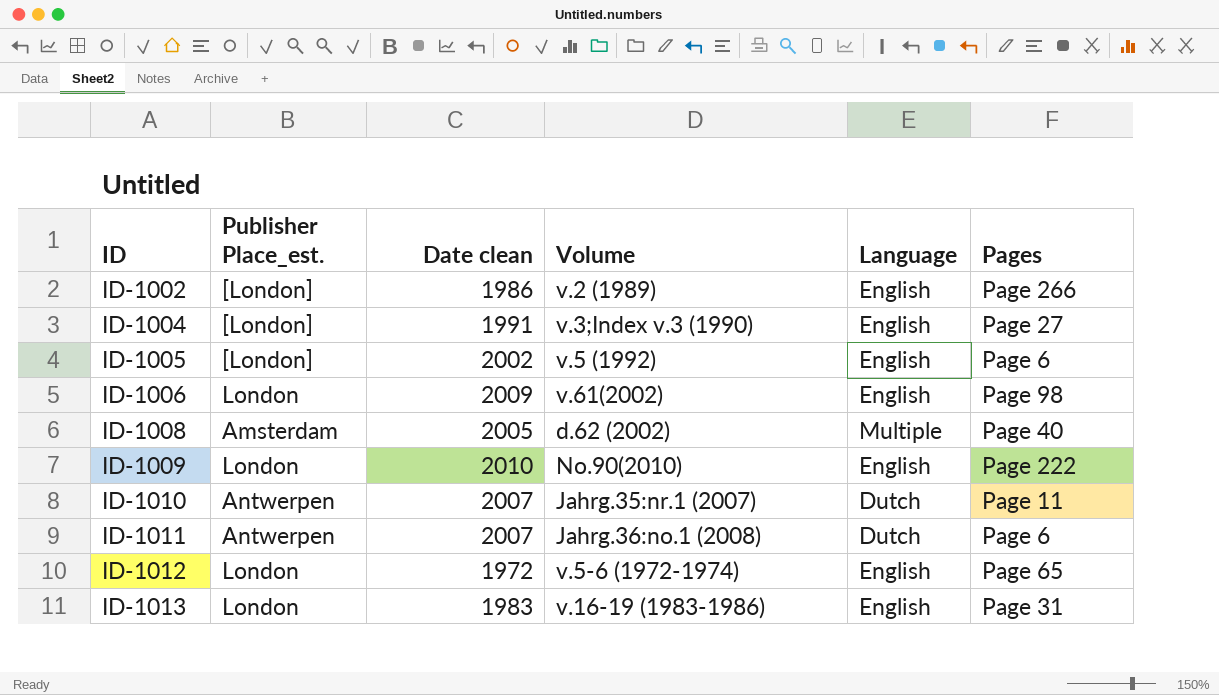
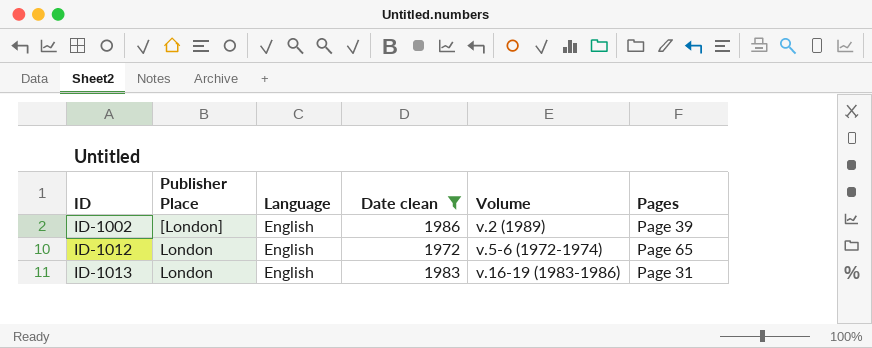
filter: none -> Date clean <= 1986
column name: Publisher Place_est. -> Publisher Place
column Language | position: 5 -> 3
ID-1002 | Pages: Page 266 -> Page 39

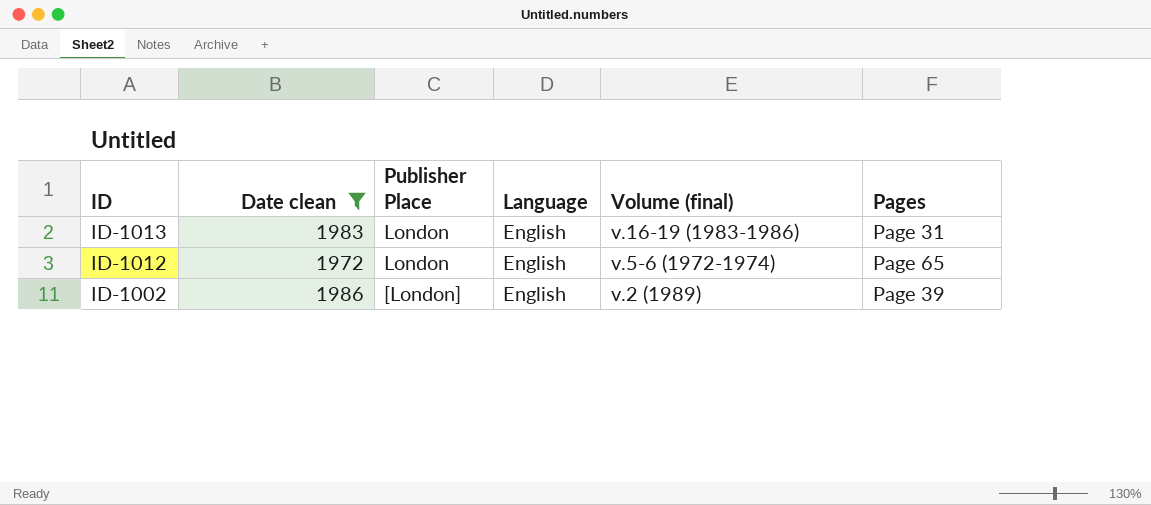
row order: ID ascending -> ID descending
column Date clean | position: 4 -> 2
column name: Volume -> Volume (final)

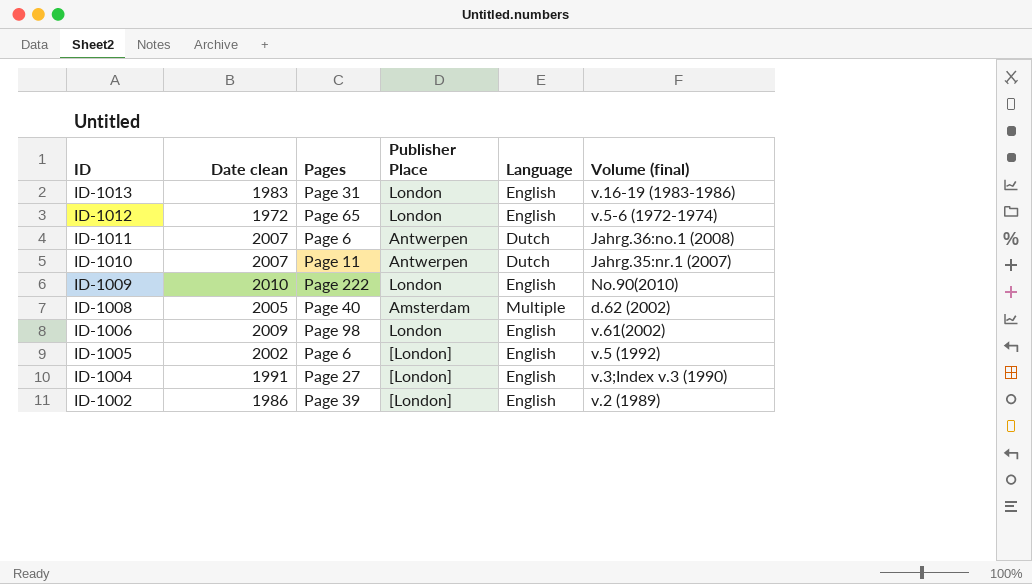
filter: Date clean <= 1986 -> none
column Pages | position: 6 -> 3

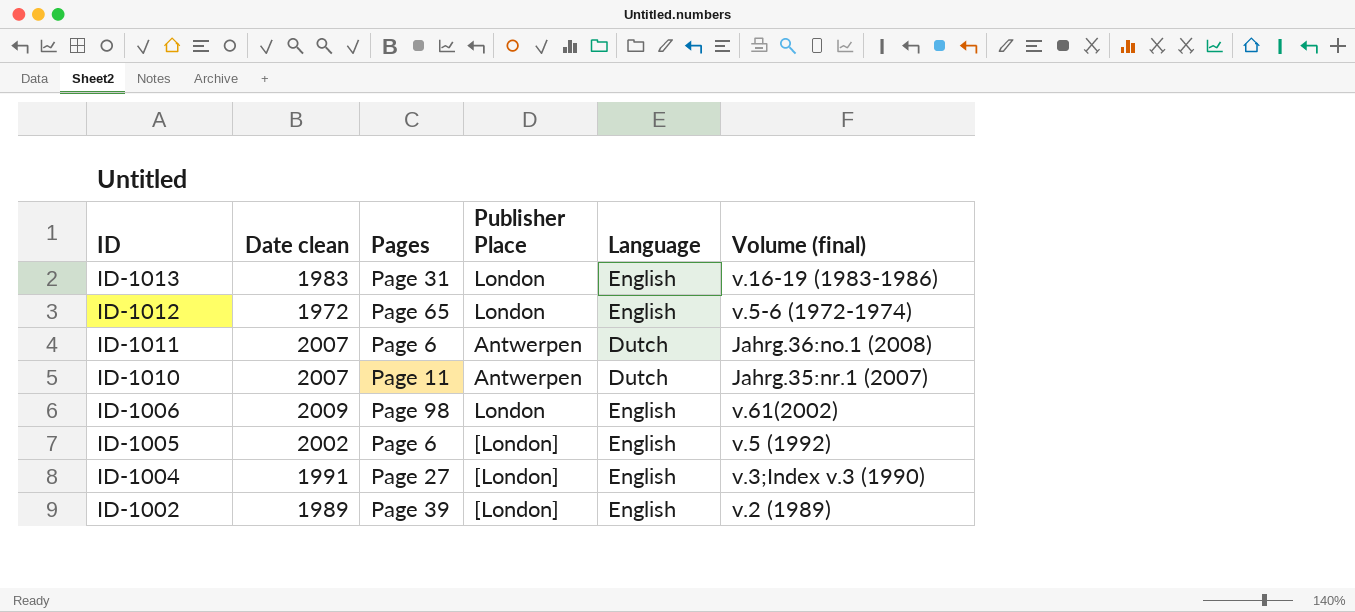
row ID-1009: 2010 | Page 222 | London | English | No.90(2010) -> none
row ID-1008: 2005 | Page 40 | Amsterdam | Multiple | d.62 (2002) -> none
ID-1002 | Date clean: 1986 -> 1989

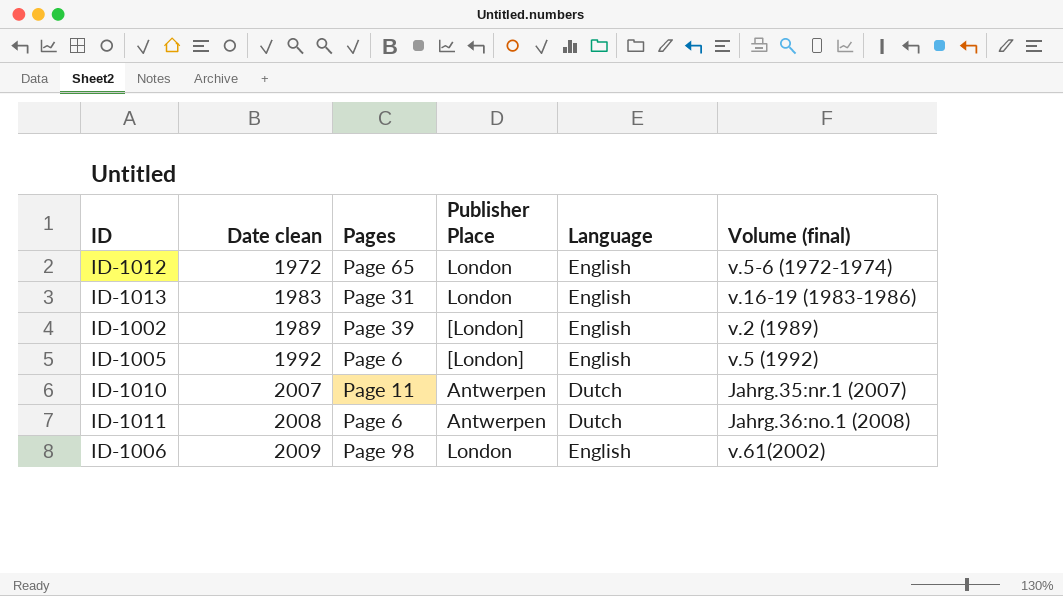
row order: ID descending -> Date clean ascending
row ID-1004: 1991 | Page 27 | [London] | English | v.3;Index v.3 (1990) -> none
ID-1005 | Date clean: 2002 -> 1992
ID-1011 | Date clean: 2007 -> 2008

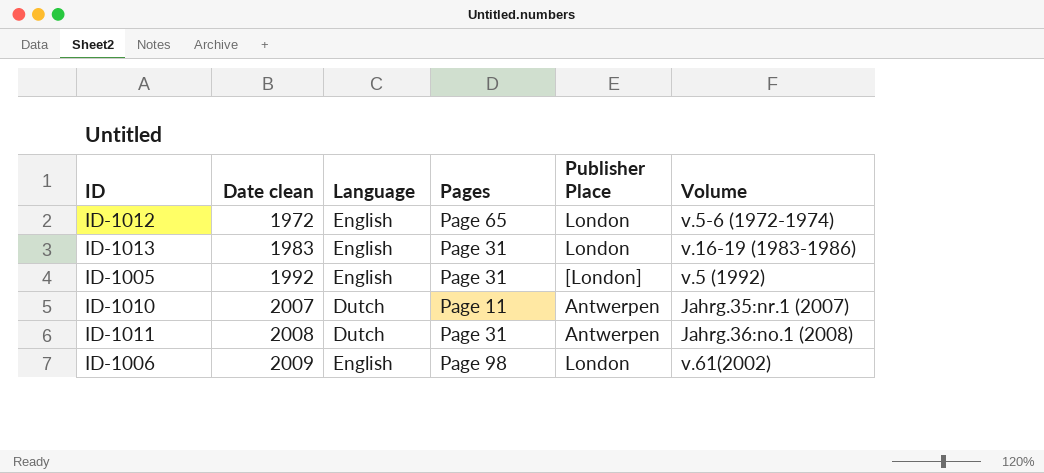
column Language | position: 5 -> 3
column name: Volume (final) -> Volume
row ID-1002: 1989 | Page 39 | [London] | English | v.2 (1989) -> none
ID-1005 | Pages: Page 6 -> Page 31
ID-1011 | Pages: Page 6 -> Page 31

